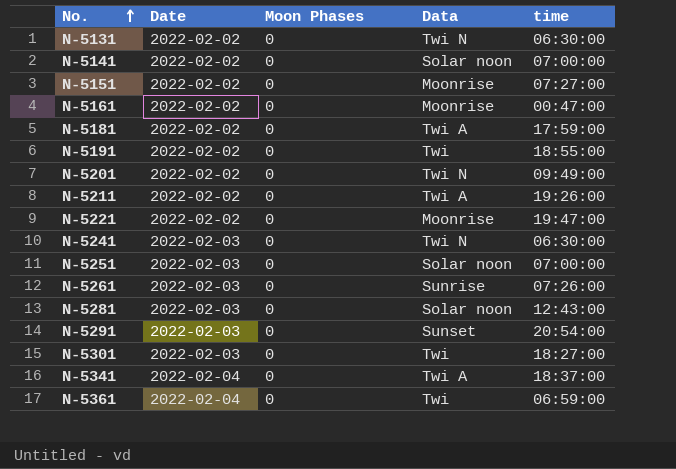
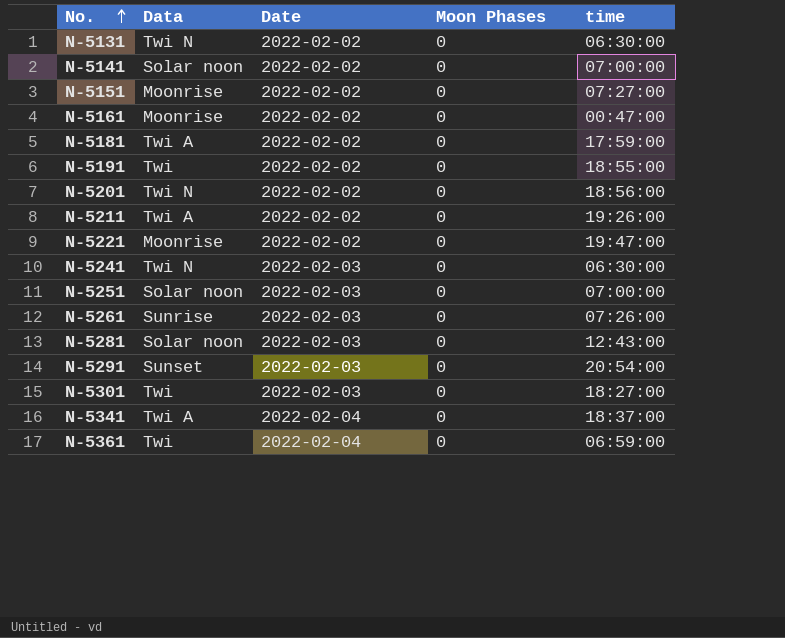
column Data | position: 4 -> 2
N-5201 | time: 09:49:00 -> 18:56:00

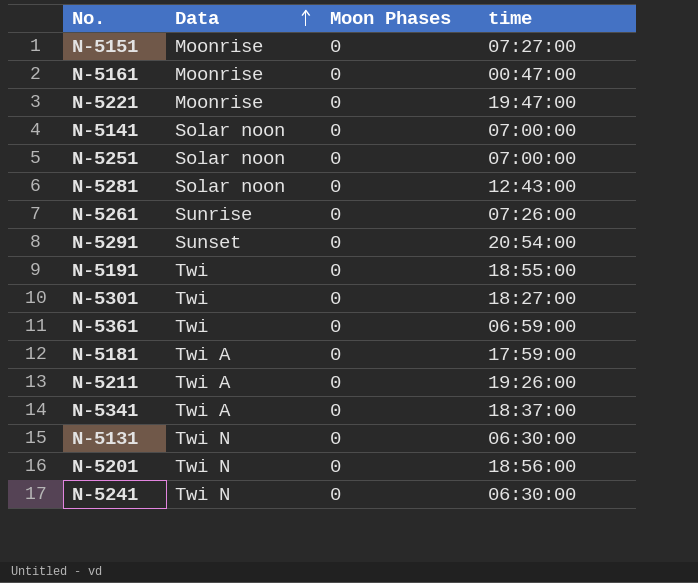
row order: No. ascending -> Data ascending
column Date | position: 3 -> none

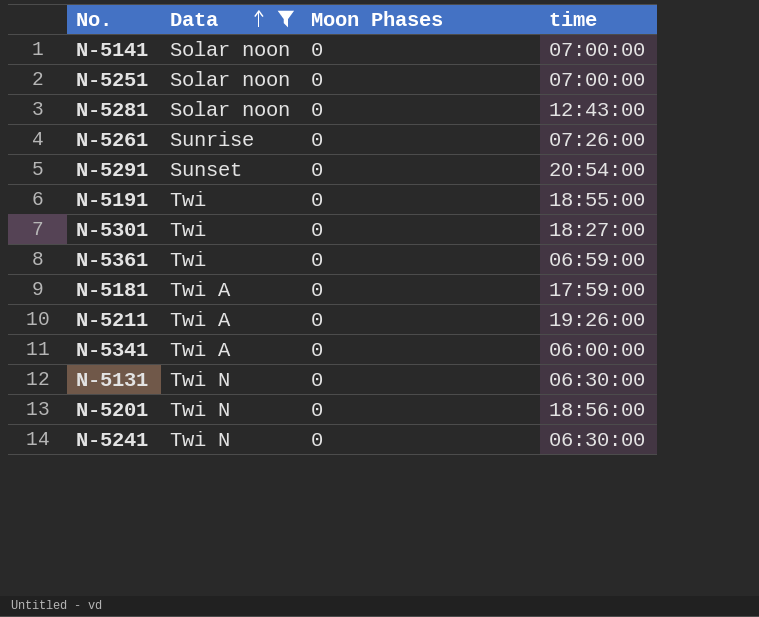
filter: none -> Data != Moonrise
N-5341 | time: 18:37:00 -> 06:00:00

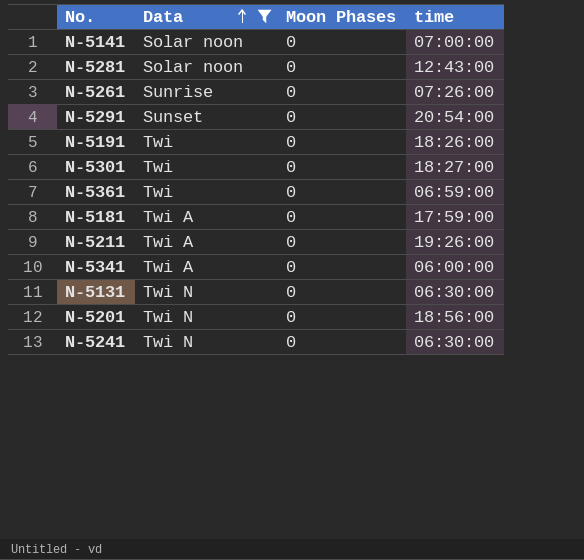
row N-5251: Solar noon | 0 | 07:00:00 -> none
N-5191 | time: 18:55:00 -> 18:26:00

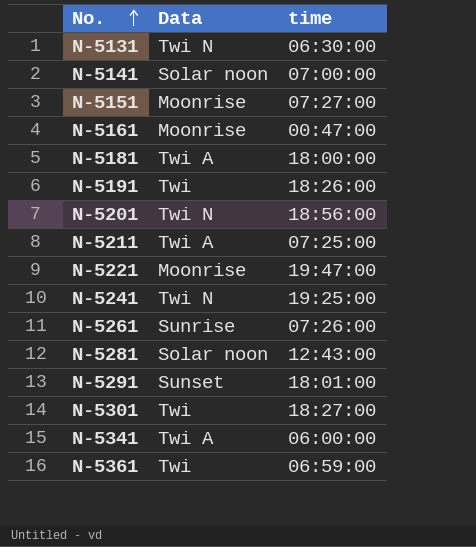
filter: Data != Moonrise -> none
row order: Data ascending -> No. ascending
column Moon Phases | position: 3 -> none
N-5181 | time: 17:59:00 -> 18:00:00
N-5211 | time: 19:26:00 -> 07:25:00
N-5241 | time: 06:30:00 -> 19:25:00
N-5291 | time: 20:54:00 -> 18:01:00

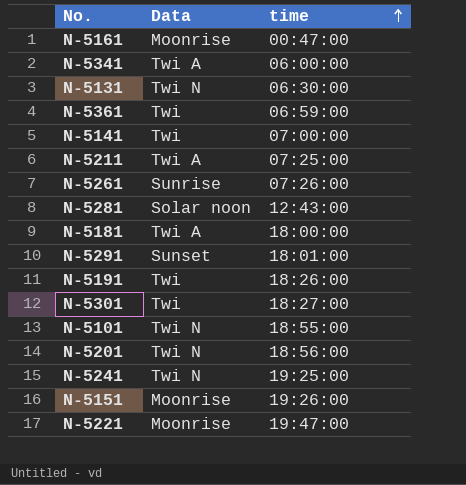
row order: No. ascending -> time ascending
N-5141 | Data: Solar noon -> Twi
row N-5101: none -> Twi N | 18:55:00
N-5151 | time: 07:27:00 -> 19:26:00

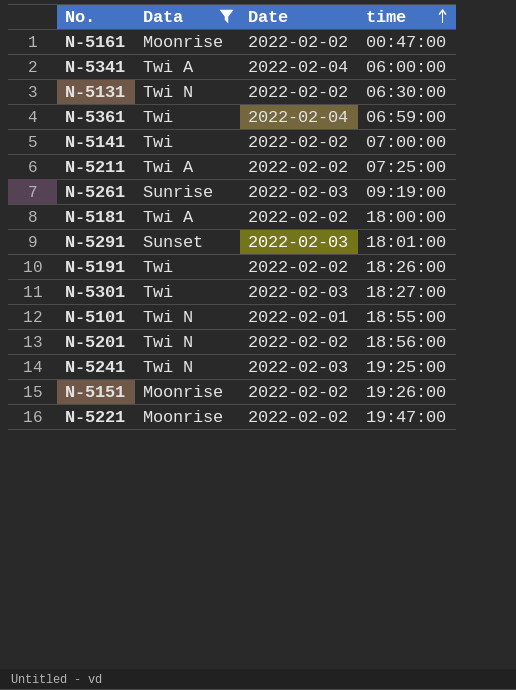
filter: none -> Data != Solar noon
column Date | position: none -> 3
N-5261 | time: 07:26:00 -> 09:19:00

